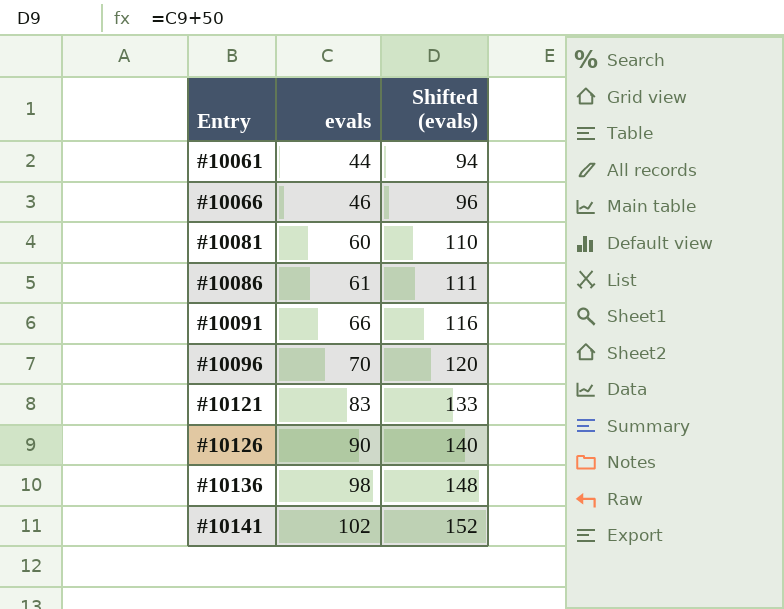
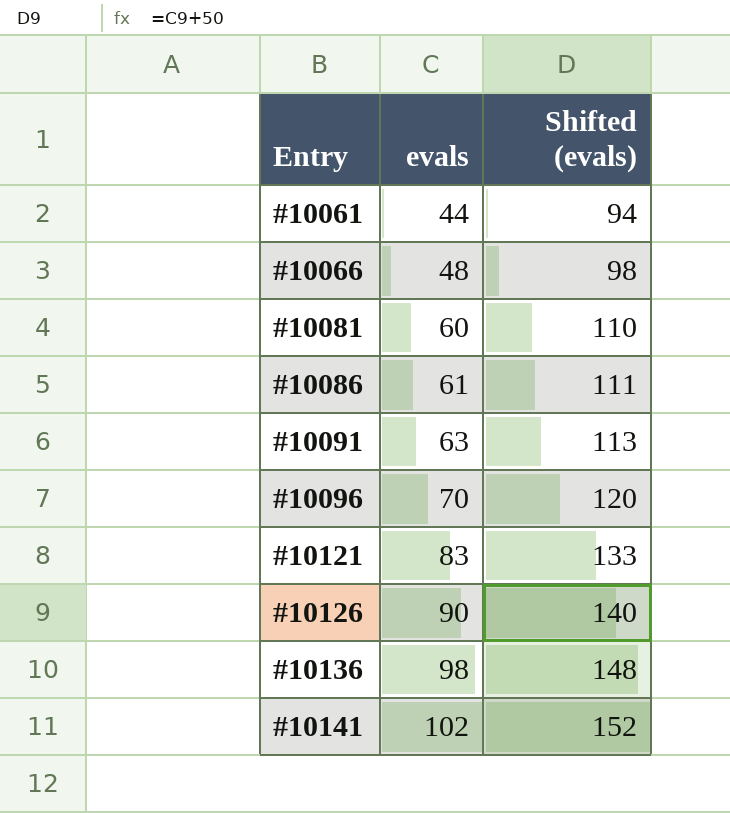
#10066 | evals: 46 -> 48
#10066 | Shifted (evals): 96 -> 98
#10091 | evals: 66 -> 63
#10091 | Shifted (evals): 116 -> 113

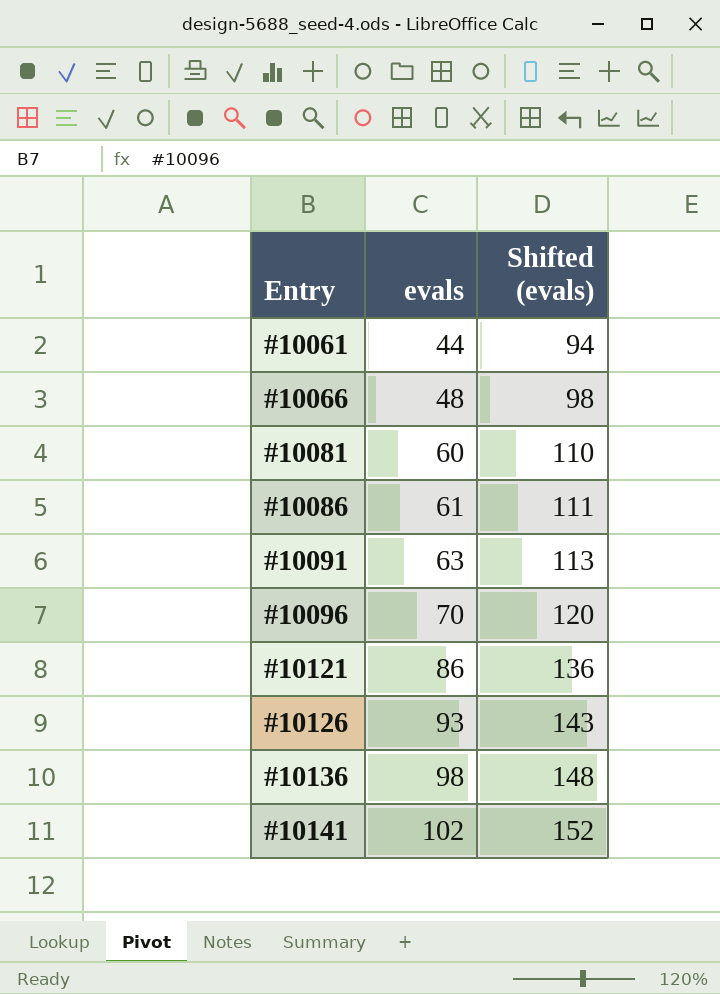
#10121 | evals: 83 -> 86
#10121 | Shifted (evals): 133 -> 136
#10126 | evals: 90 -> 93
#10126 | Shifted (evals): 140 -> 143

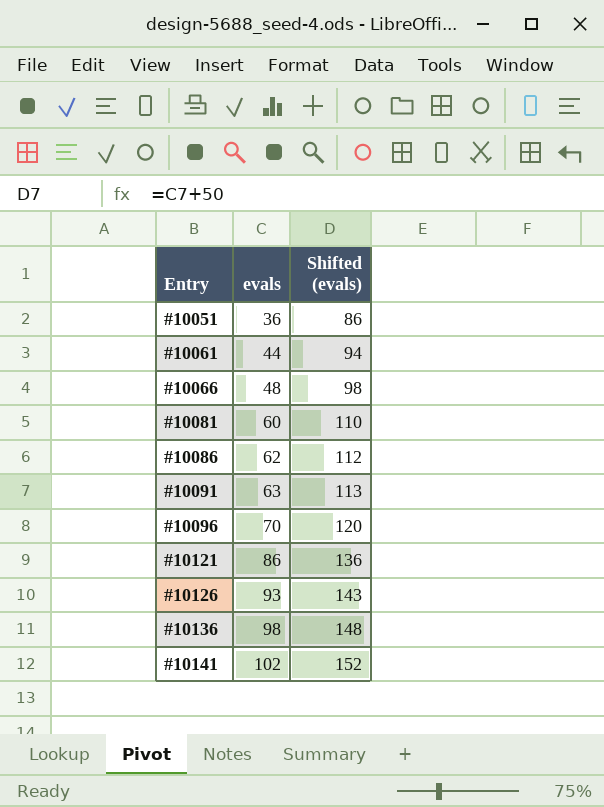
row #10051: none -> 36 | 86
#10086 | evals: 61 -> 62
#10086 | Shifted (evals): 111 -> 112

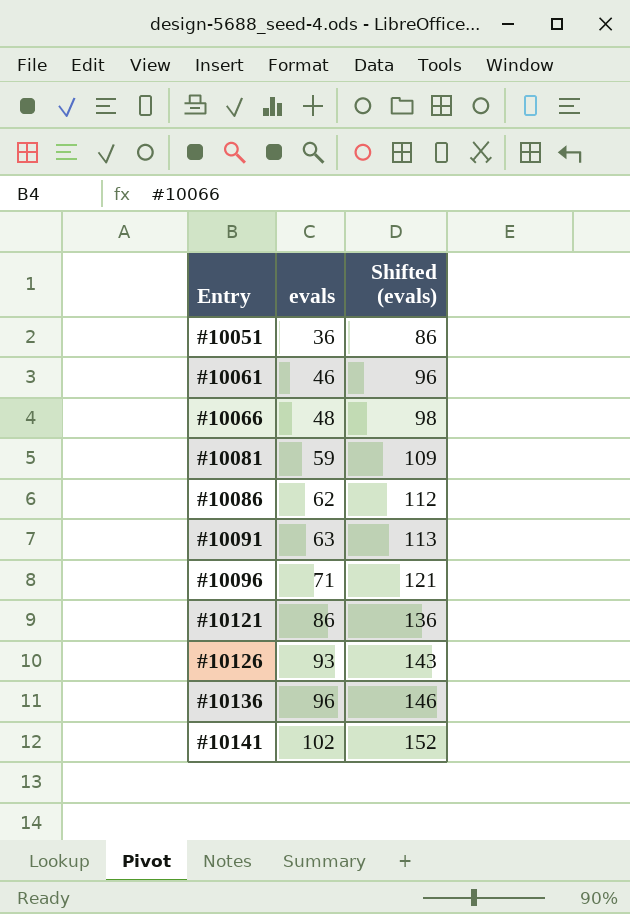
#10061 | evals: 44 -> 46
#10061 | Shifted (evals): 94 -> 96
#10081 | evals: 60 -> 59
#10081 | Shifted (evals): 110 -> 109
#10096 | evals: 70 -> 71
#10096 | Shifted (evals): 120 -> 121
#10136 | evals: 98 -> 96
#10136 | Shifted (evals): 148 -> 146

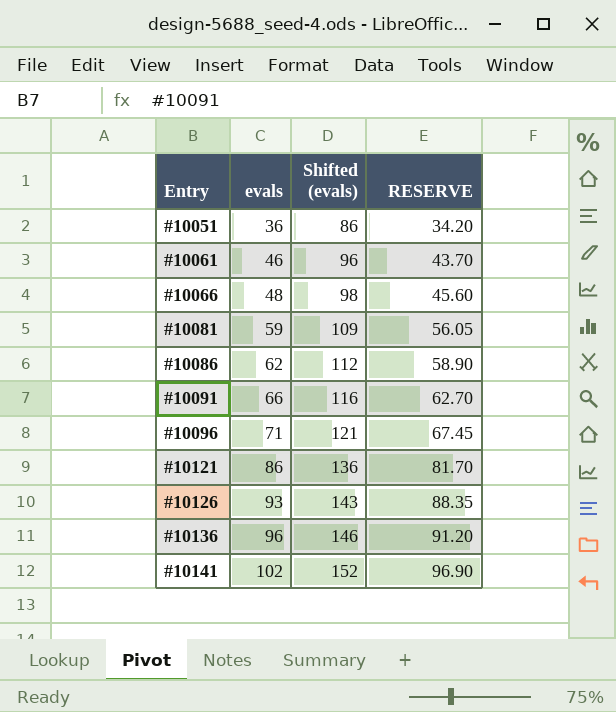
column RESERVE | formula: none -> [evals] * 0.95
#10091 | evals: 63 -> 66
#10091 | Shifted (evals): 113 -> 116

